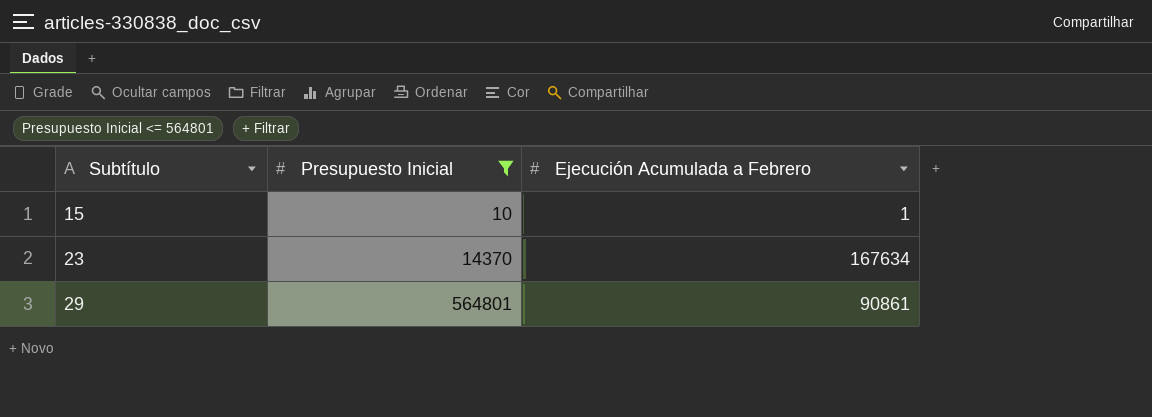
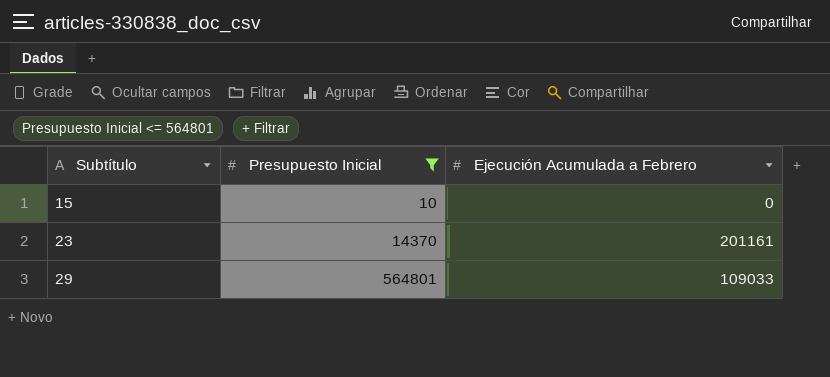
15 | Ejecución Acumulada a Febrero: 1 -> 0
23 | Ejecución Acumulada a Febrero: 167634 -> 201161
29 | Ejecución Acumulada a Febrero: 90861 -> 109033

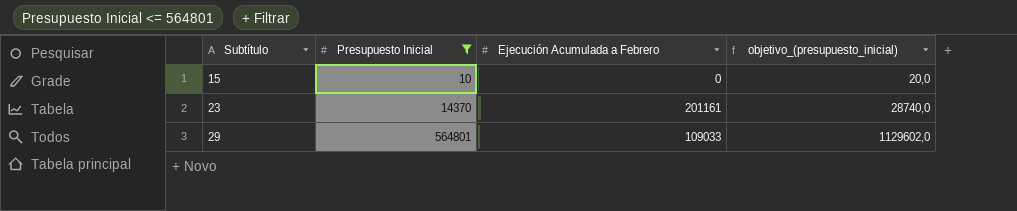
column objetivo_(presupuesto_inicial) | formula: none -> [Presupuesto Inicial] * 2

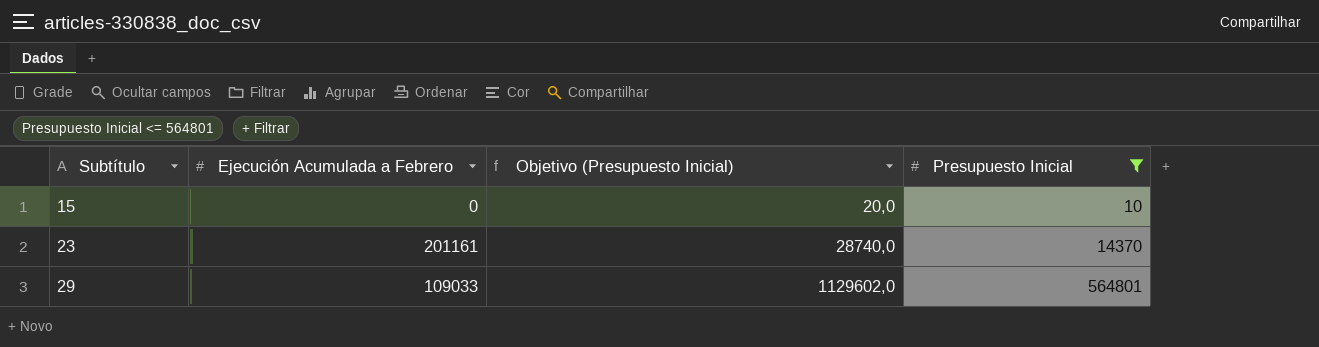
column name: objetivo_(presupuesto_inicial) -> Objetivo (Presupuesto Inicial)
column Presupuesto Inicial | position: 2 -> 4

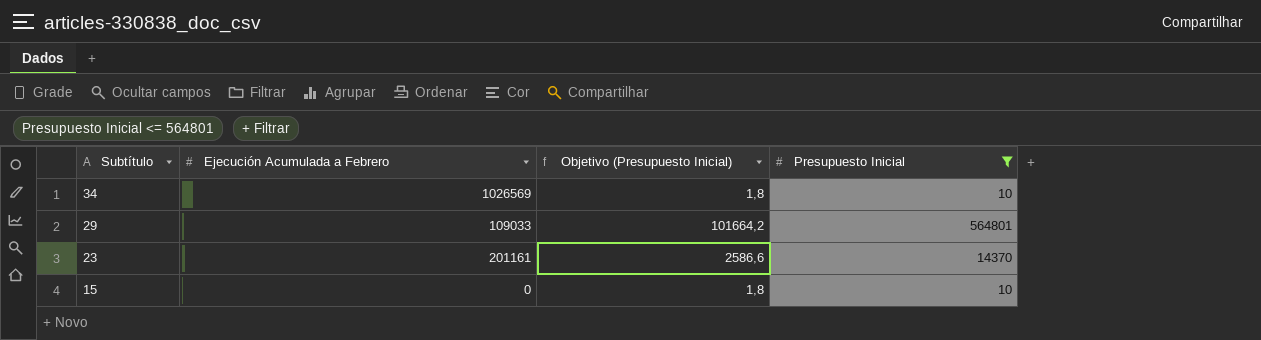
row order: Subtítulo ascending -> Subtítulo descending
column Objetivo (Presupuesto Inicial) | formula: [Presupuesto Inicial] * 2 -> [Presupuesto Inicial] * 0,18
row 34: none -> 1026569 | 1,8 | 10

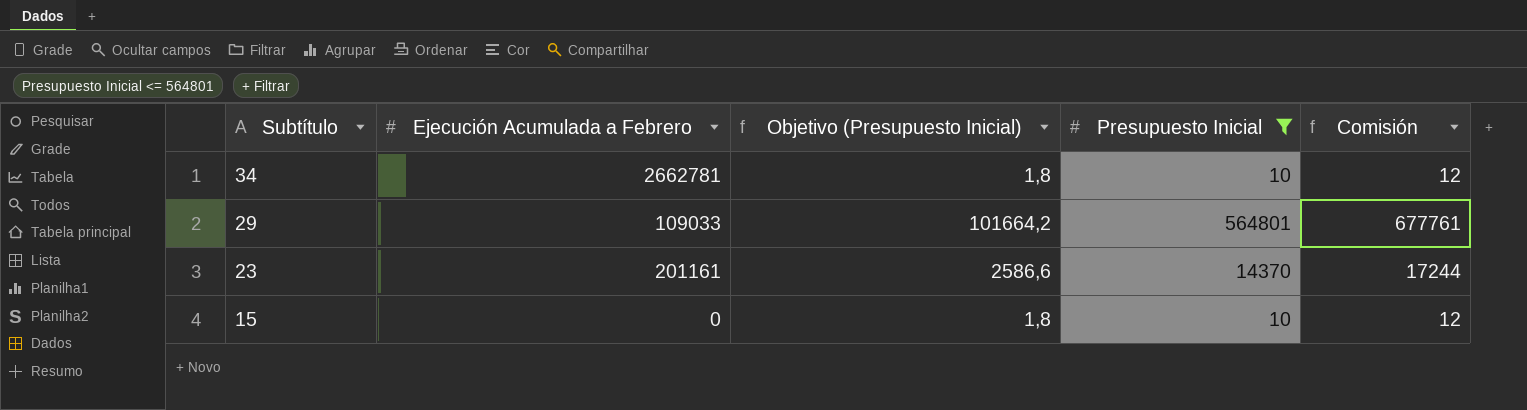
column Comisión | formula: none -> [Presupuesto Inicial] * 1,2
34 | Ejecución Acumulada a Febrero: 1026569 -> 2662781

